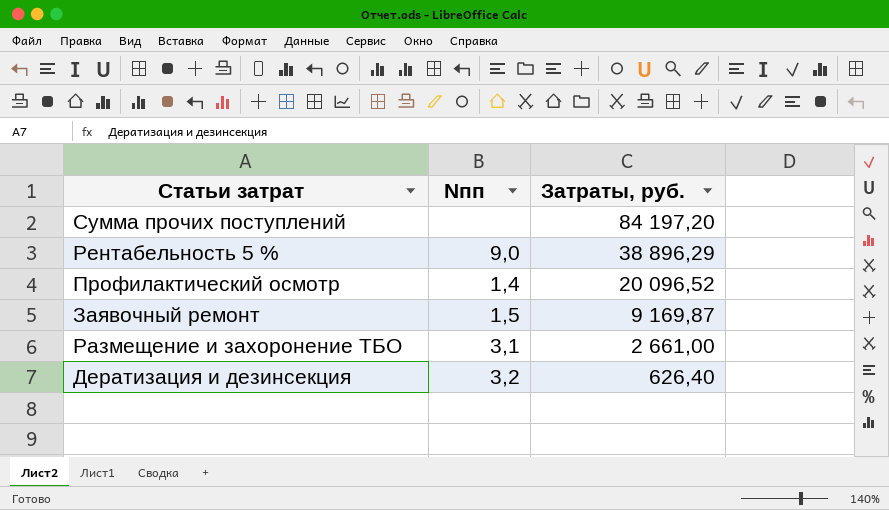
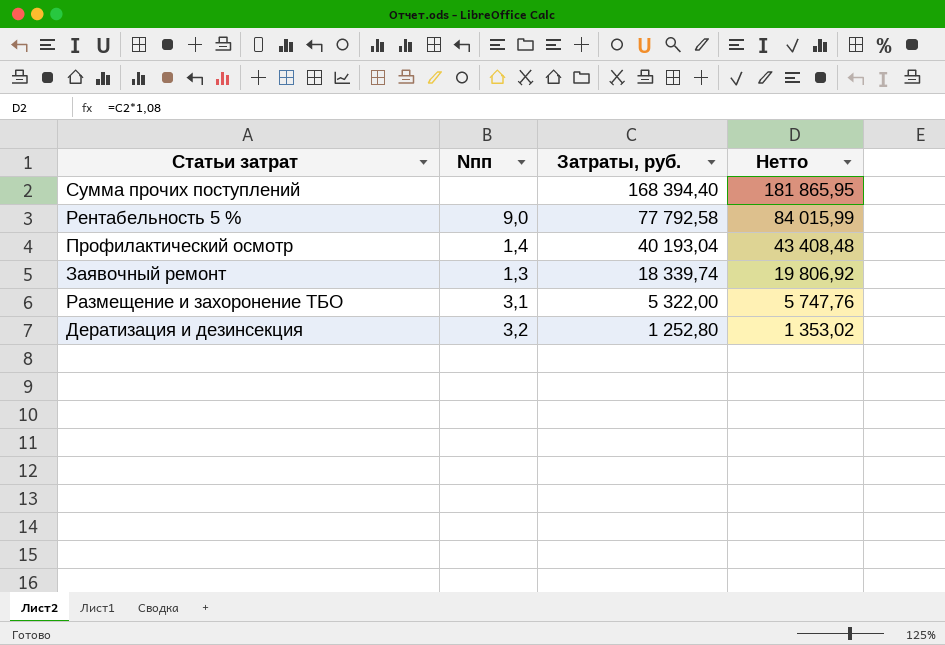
column Нетто | formula: none -> [Затраты, руб.] * 1,08
Сумма прочих поступлений | Затраты, руб.: 84 197,20 -> 168 394,40
Рентабельность 5 % | Затраты, руб.: 38 896,29 -> 77 792,58
Профилактический осмотр | Затраты, руб.: 20 096,52 -> 40 193,04
Заявочный ремонт | Nпп: 1,5 -> 1,3
Заявочный ремонт | Затраты, руб.: 9 169,87 -> 18 339,74
Размещение и захоронение ТБО | Затраты, руб.: 2 661,00 -> 5 322,00
Дератизация и дезинсекция | Затраты, руб.: 626,40 -> 1 252,80

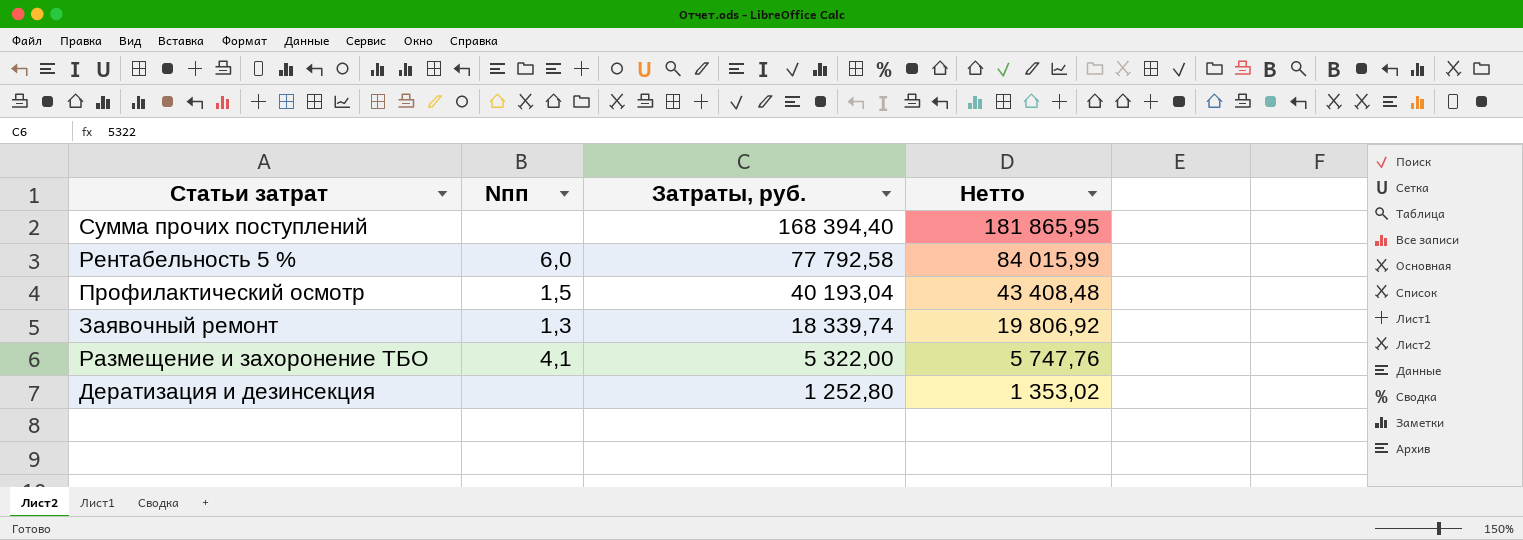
Рентабельность 5 % | Nпп: 9,0 -> 6,0
Профилактический осмотр | Nпп: 1,4 -> 1,5
Размещение и захоронение ТБО | Nпп: 3,1 -> 4,1
Дератизация и дезинсекция | Nпп: 3,2 -> none

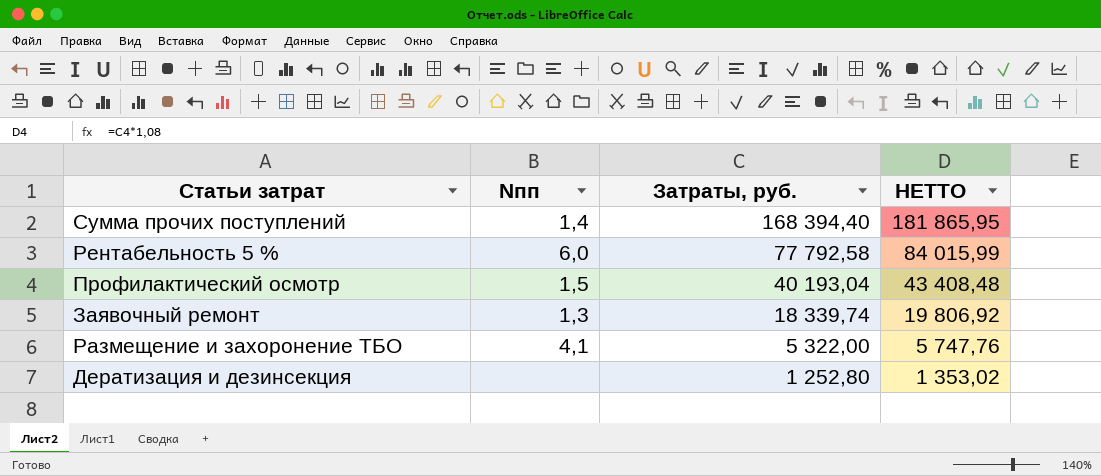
column name: Нетто -> НЕТТО
Сумма прочих поступлений | Nпп: none -> 1,4

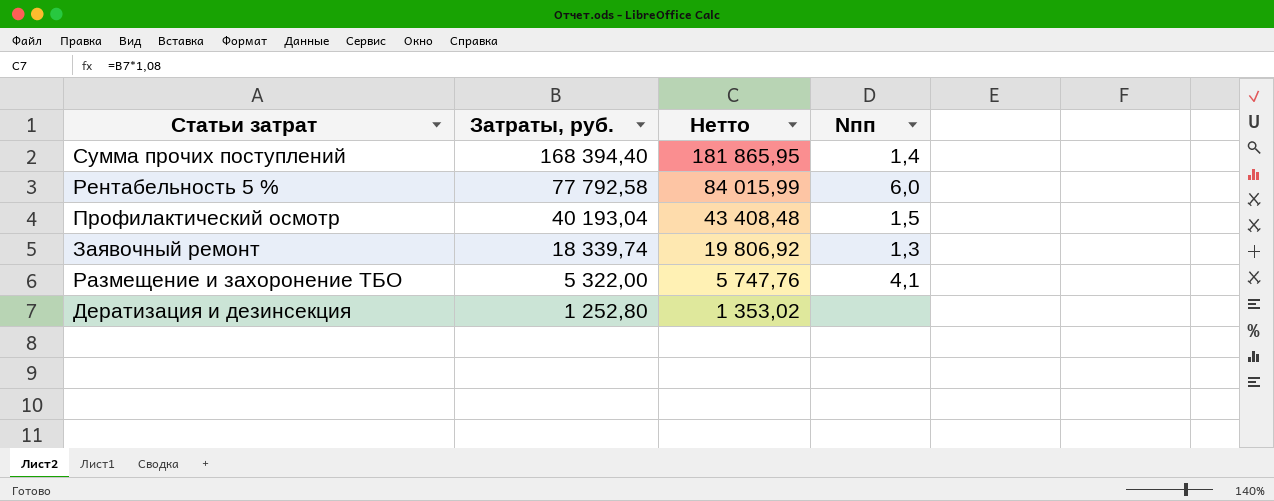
column name: НЕТТО -> Нетто
column Nпп | position: 2 -> 4

